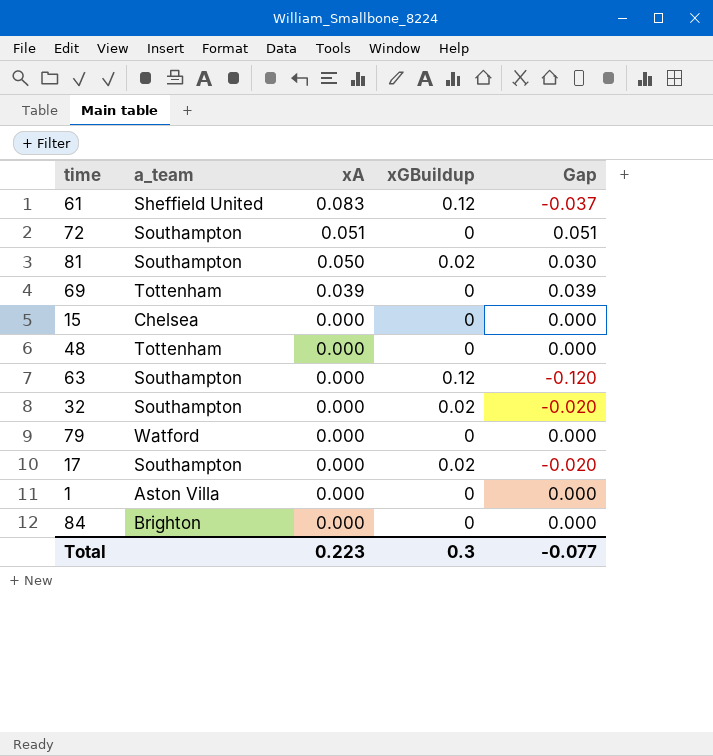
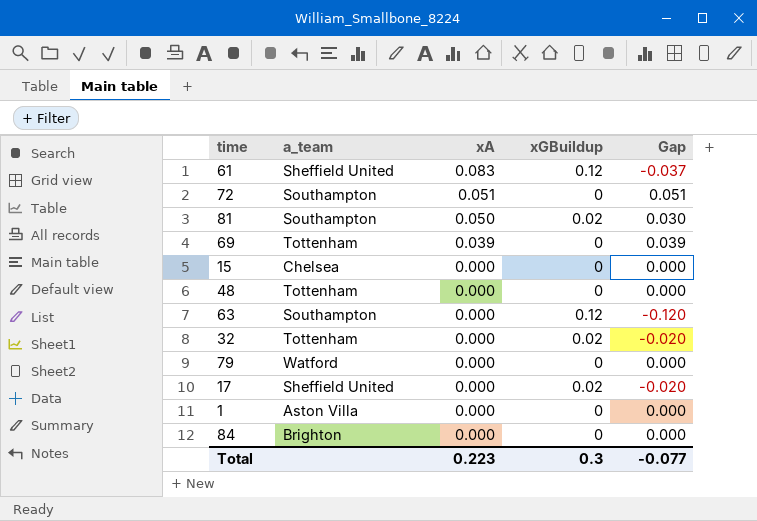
32 | a_team: Southampton -> Tottenham
17 | a_team: Southampton -> Sheffield United

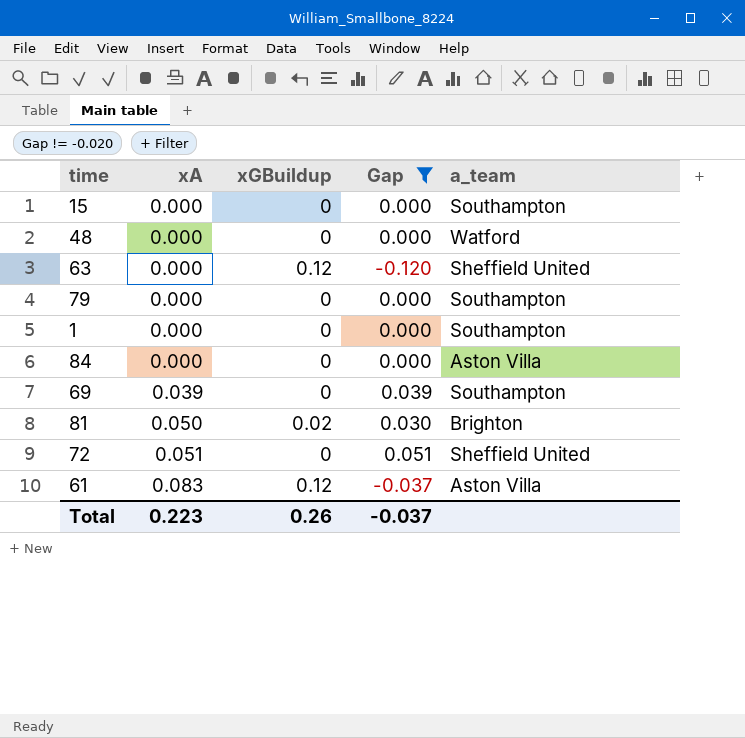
filter: none -> Gap != -0.020
row order: xA descending -> xA ascending
column a_team | position: 2 -> 5
15 | a_team: Chelsea -> Southampton
48 | a_team: Tottenham -> Watford
63 | a_team: Southampton -> Sheffield United
79 | a_team: Watford -> Southampton
1 | a_team: Aston Villa -> Southampton
84 | a_team: Brighton -> Aston Villa
69 | a_team: Tottenham -> Southampton
81 | a_team: Southampton -> Brighton
72 | a_team: Southampton -> Sheffield United
61 | a_team: Sheffield United -> Aston Villa
Total | xGBuildup: 0.3 -> 0.26
Total | Gap: -0.077 -> -0.037

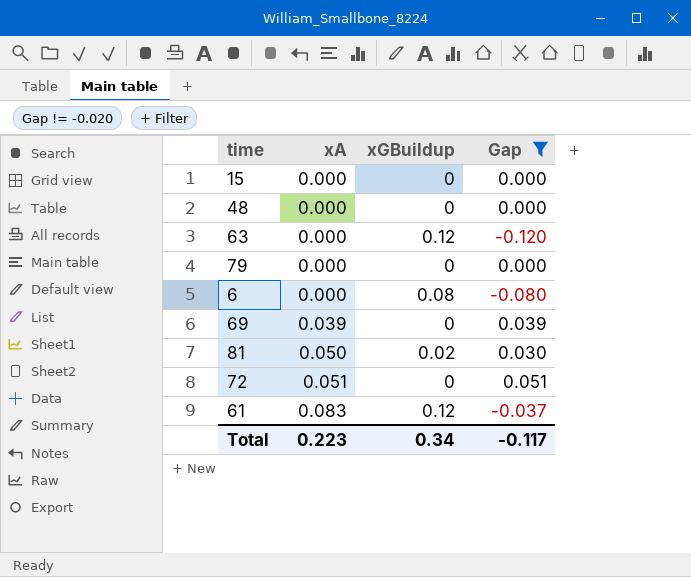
column a_team | position: 5 -> none
row 1: 0.000 | 0 | 0.000 | Southampton -> none
row 84: 0.000 | 0 | 0.000 | Aston Villa -> none
row 6: none -> 0.000 | 0.08 | -0.080
Total | xGBuildup: 0.26 -> 0.34
Total | Gap: -0.037 -> -0.117

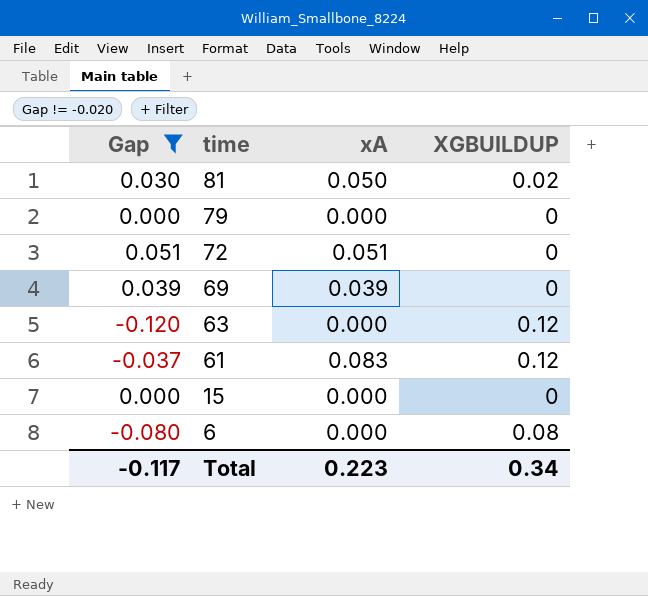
row order: xA ascending -> time descending
column Gap | position: 4 -> 1
column name: xGBuildup -> XGBUILDUP
row 48: 0.000 | 0 | 0.000 -> none

